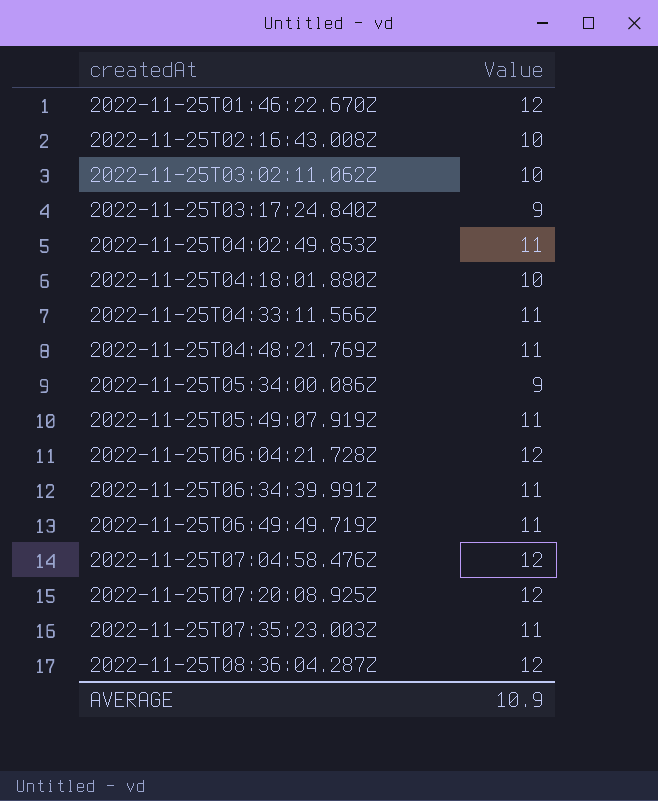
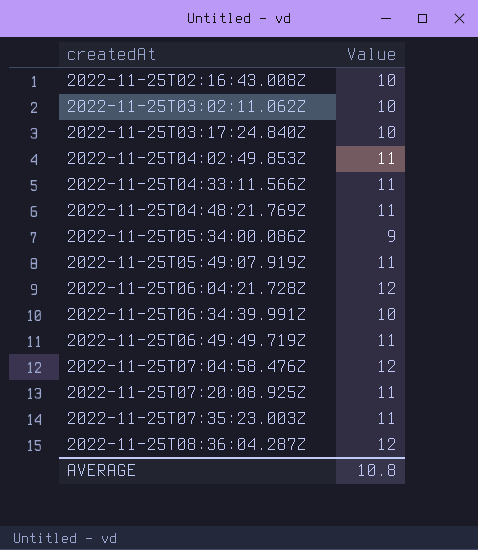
row 2022-11-25T01:46:22.670Z: 12 -> none
row 2022-11-25T04:18:01.880Z: 10 -> none
2022-11-25T03:17:24.840Z | Value: 9 -> 10
2022-11-25T06:34:39.991Z | Value: 11 -> 10
2022-11-25T07:20:08.925Z | Value: 12 -> 11
AVERAGE | Value: 10.9 -> 10.8

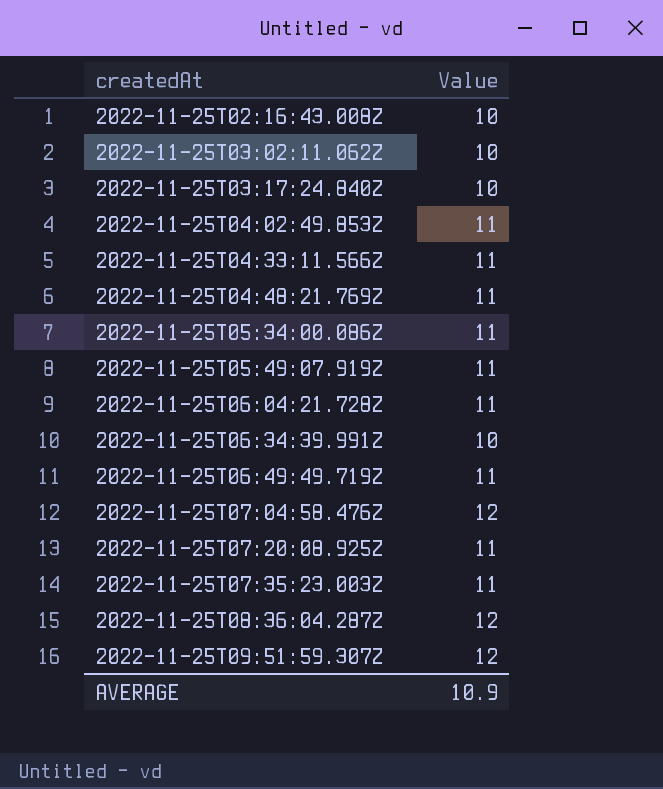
2022-11-25T05:34:00.086Z | Value: 9 -> 11
2022-11-25T06:04:21.728Z | Value: 12 -> 11
row 2022-11-25T09:51:59.307Z: none -> 12
AVERAGE | Value: 10.8 -> 10.9

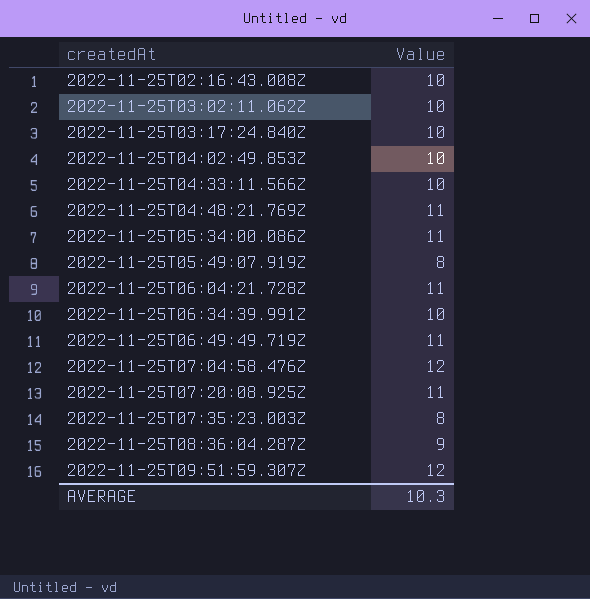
2022-11-25T04:02:49.853Z | Value: 11 -> 10
2022-11-25T04:33:11.566Z | Value: 11 -> 10
2022-11-25T05:49:07.919Z | Value: 11 -> 8
2022-11-25T07:35:23.003Z | Value: 11 -> 8
2022-11-25T08:36:04.287Z | Value: 12 -> 9
AVERAGE | Value: 10.9 -> 10.3

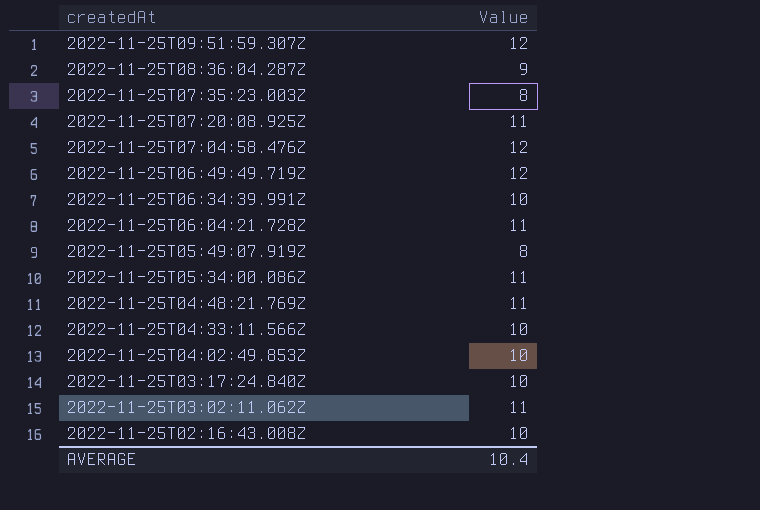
row order: createdAt ascending -> createdAt descending
2022-11-25T06:49:49.719Z | Value: 11 -> 12
2022-11-25T03:02:11.062Z | Value: 10 -> 11
AVERAGE | Value: 10.3 -> 10.4

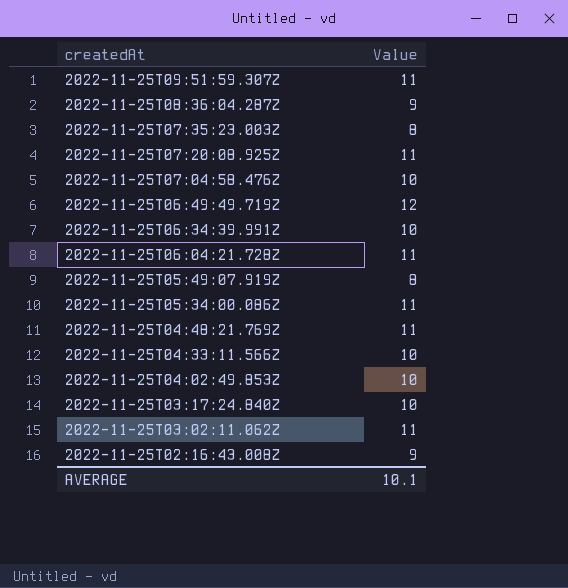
2022-11-25T09:51:59.307Z | Value: 12 -> 11
2022-11-25T07:04:58.476Z | Value: 12 -> 10
2022-11-25T02:16:43.008Z | Value: 10 -> 9
AVERAGE | Value: 10.4 -> 10.1

